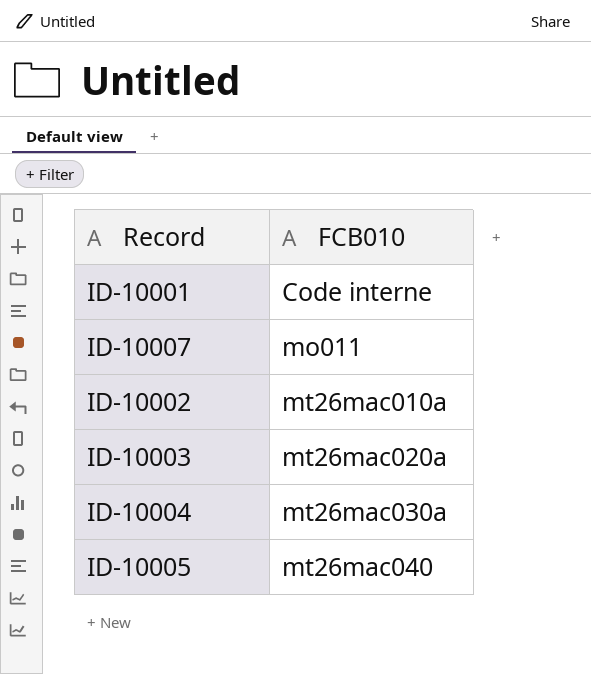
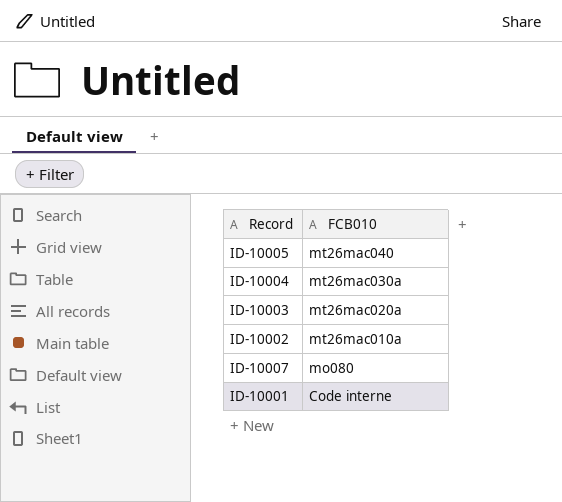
row order: FCB010 ascending -> FCB010 descending
ID-10007 | FCB010: mo011 -> mo080

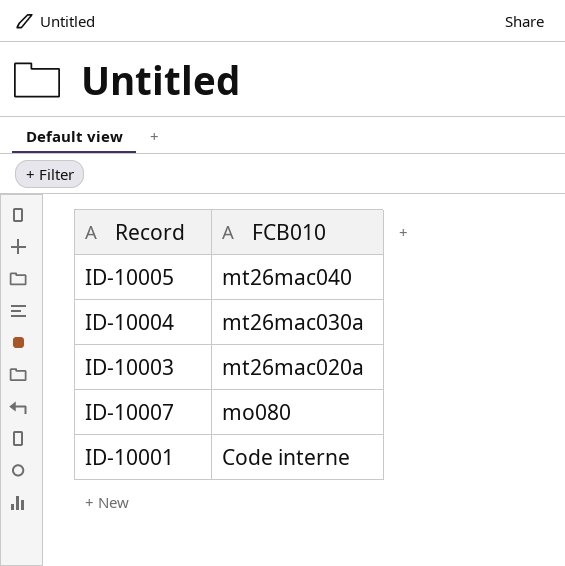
row ID-10002: mt26mac010a -> none

